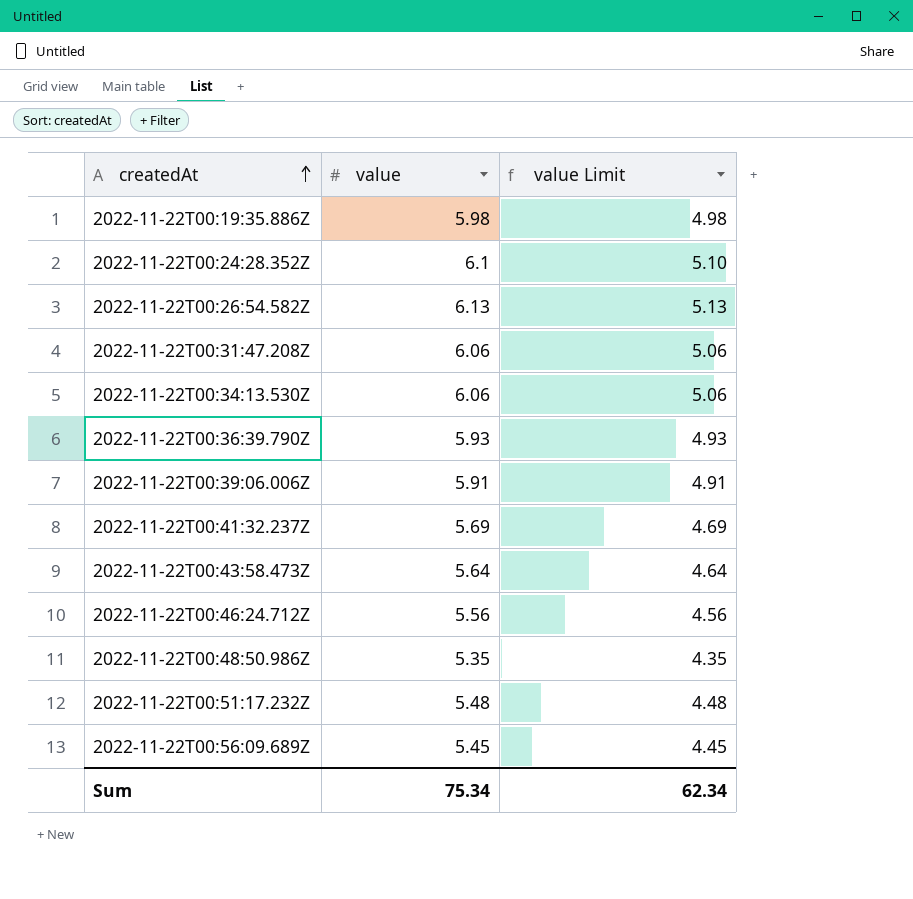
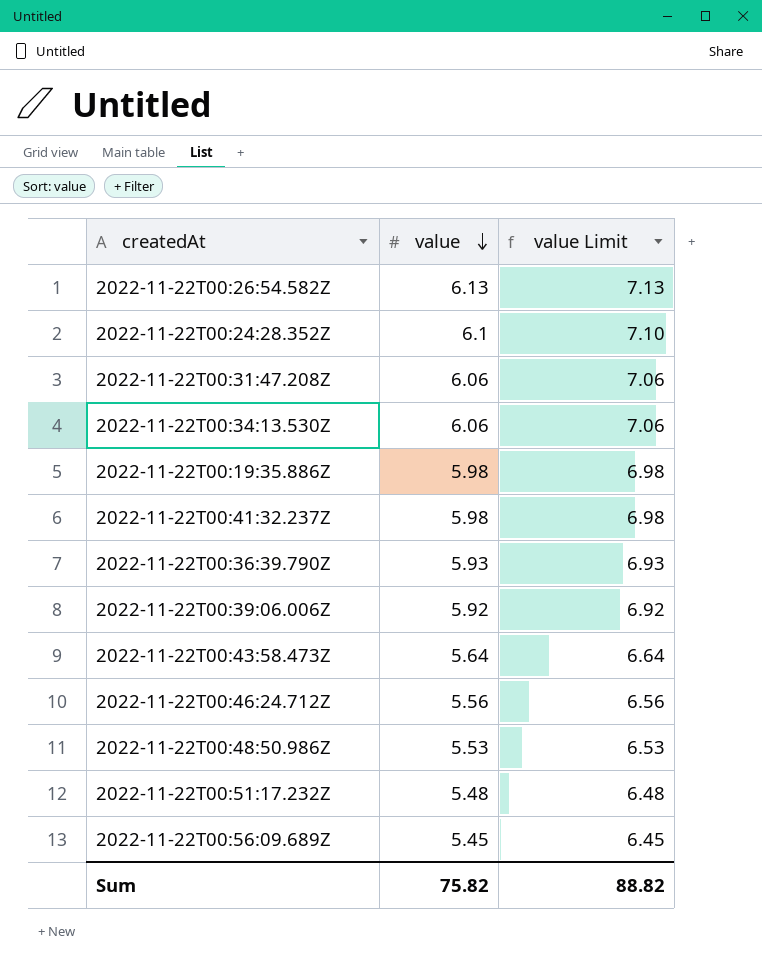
row order: createdAt ascending -> value descending
column value Limit | formula: [value] - 1 -> [value] + 1
2022-11-22T00:41:32.237Z | value: 5.69 -> 5.98
2022-11-22T00:39:06.006Z | value: 5.91 -> 5.92
2022-11-22T00:48:50.986Z | value: 5.35 -> 5.53
Sum | value: 75.34 -> 75.82
Sum | value Limit: 62.34 -> 88.82

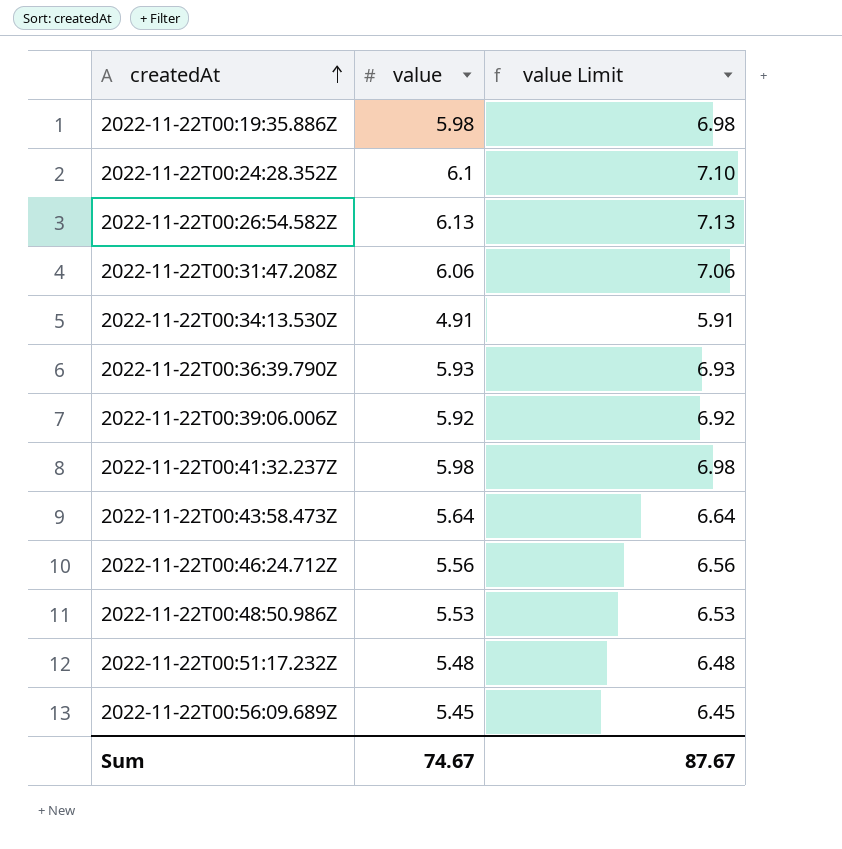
row order: value descending -> createdAt ascending
2022-11-22T00:34:13.530Z | value: 6.06 -> 4.91
2022-11-22T00:34:13.530Z | value Limit: 7.06 -> 5.91
Sum | value: 75.82 -> 74.67
Sum | value Limit: 88.82 -> 87.67

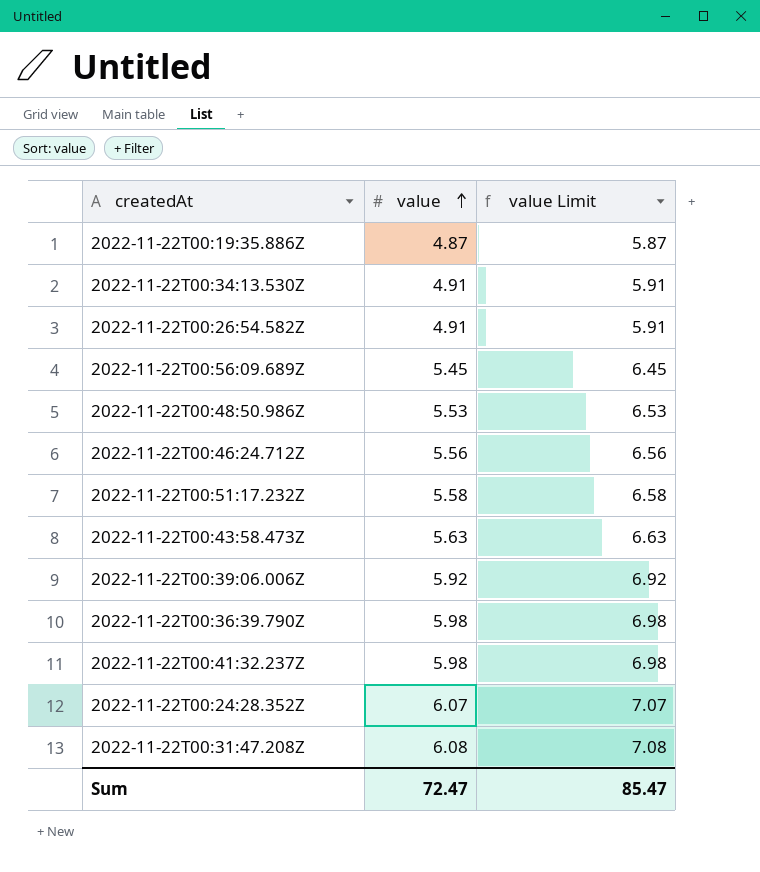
row order: createdAt ascending -> value ascending
2022-11-22T00:19:35.886Z | value: 5.98 -> 4.87
2022-11-22T00:19:35.886Z | value Limit: 6.98 -> 5.87
2022-11-22T00:26:54.582Z | value: 6.13 -> 4.91
2022-11-22T00:26:54.582Z | value Limit: 7.13 -> 5.91
2022-11-22T00:51:17.232Z | value: 5.48 -> 5.58
2022-11-22T00:51:17.232Z | value Limit: 6.48 -> 6.58
2022-11-22T00:43:58.473Z | value: 5.64 -> 5.63
2022-11-22T00:43:58.473Z | value Limit: 6.64 -> 6.63
2022-11-22T00:36:39.790Z | value: 5.93 -> 5.98
2022-11-22T00:36:39.790Z | value Limit: 6.93 -> 6.98
2022-11-22T00:24:28.352Z | value: 6.1 -> 6.07
2022-11-22T00:24:28.352Z | value Limit: 7.10 -> 7.07
2022-11-22T00:31:47.208Z | value: 6.06 -> 6.08
2022-11-22T00:31:47.208Z | value Limit: 7.06 -> 7.08
Sum | value: 74.67 -> 72.47
Sum | value Limit: 87.67 -> 85.47

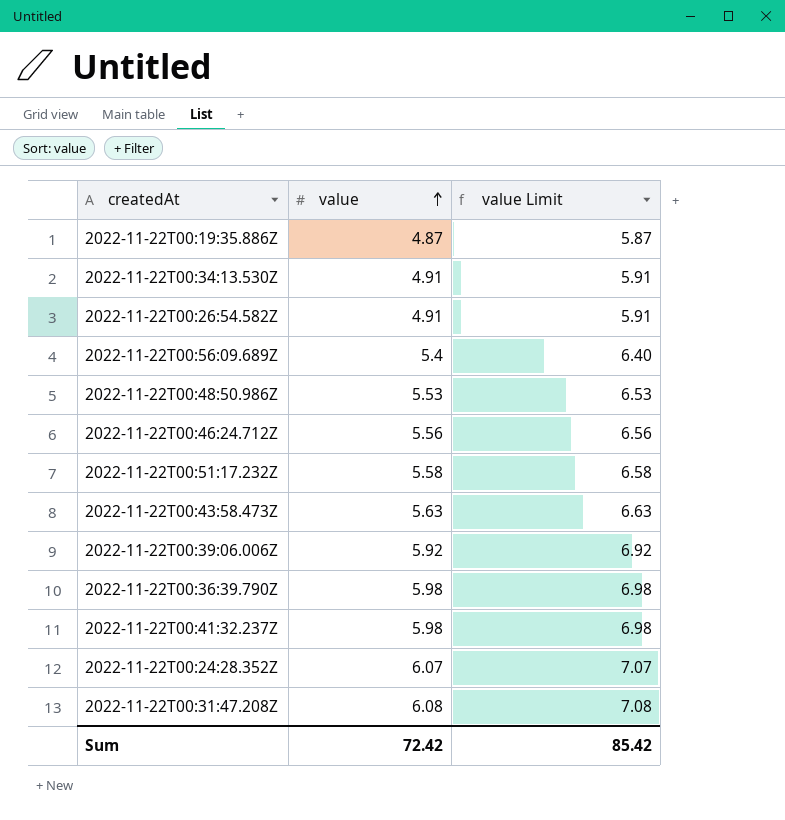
2022-11-22T00:56:09.689Z | value: 5.45 -> 5.4
2022-11-22T00:56:09.689Z | value Limit: 6.45 -> 6.40
Sum | value: 72.47 -> 72.42
Sum | value Limit: 85.47 -> 85.42

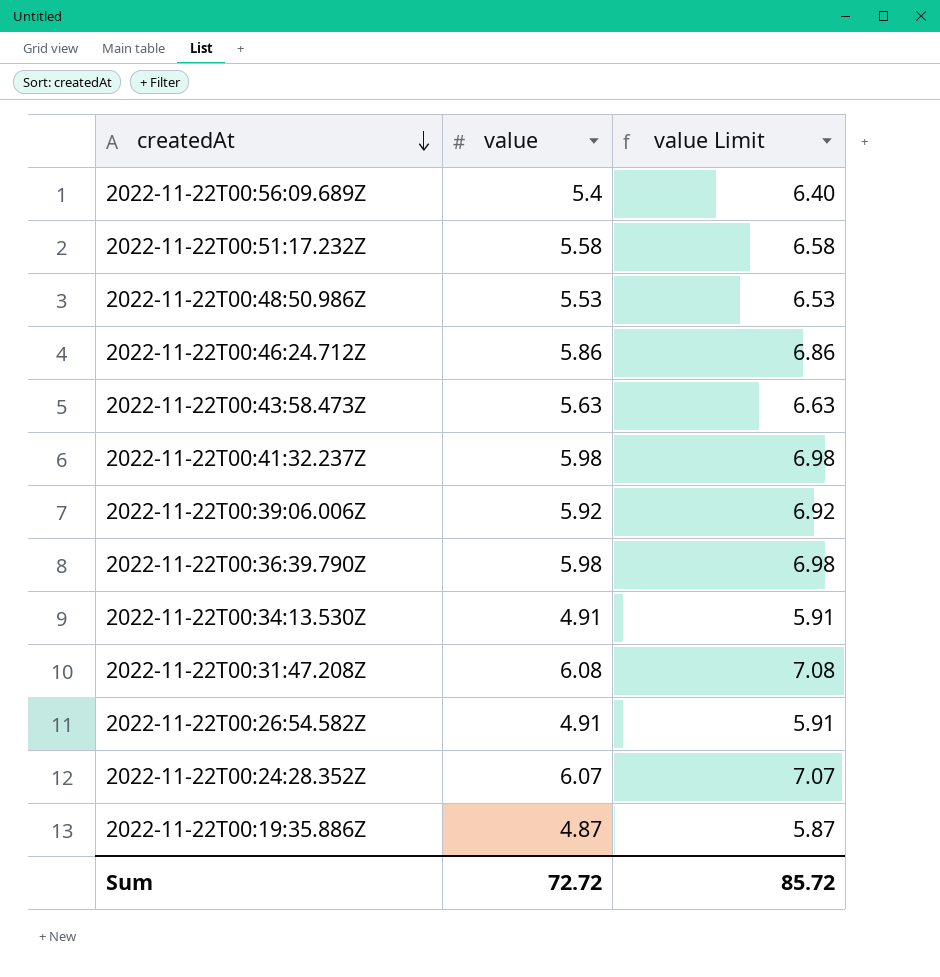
row order: value ascending -> createdAt descending
2022-11-22T00:46:24.712Z | value: 5.56 -> 5.86
2022-11-22T00:46:24.712Z | value Limit: 6.56 -> 6.86
Sum | value: 72.42 -> 72.72
Sum | value Limit: 85.42 -> 85.72

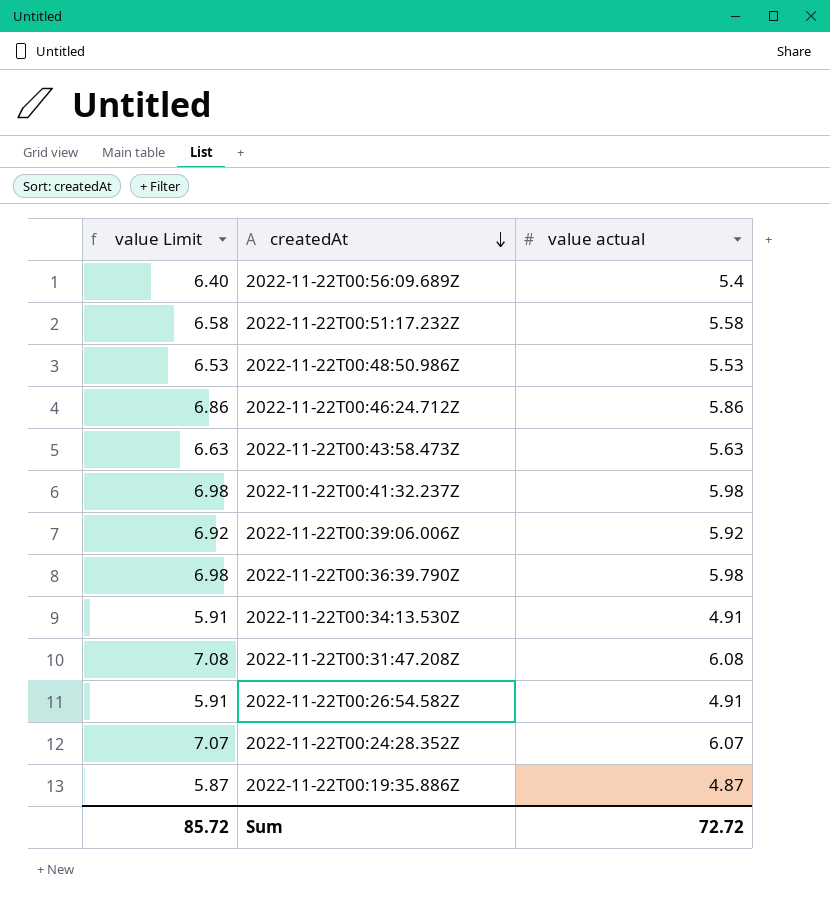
column value Limit | position: 3 -> 1
column name: value -> value actual

